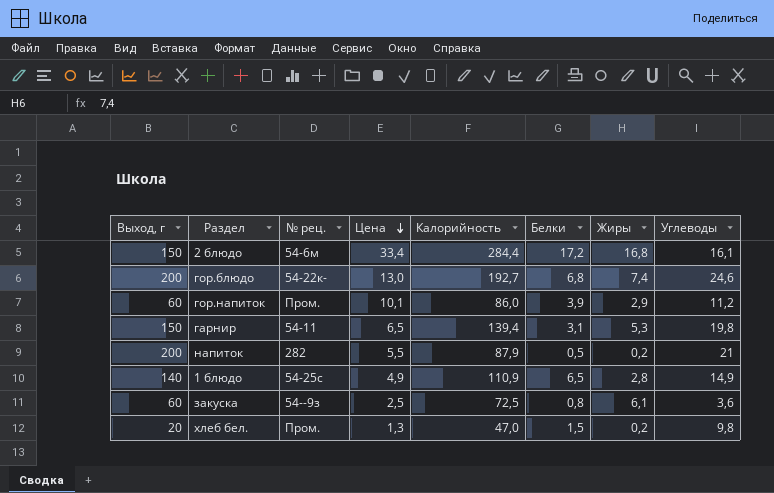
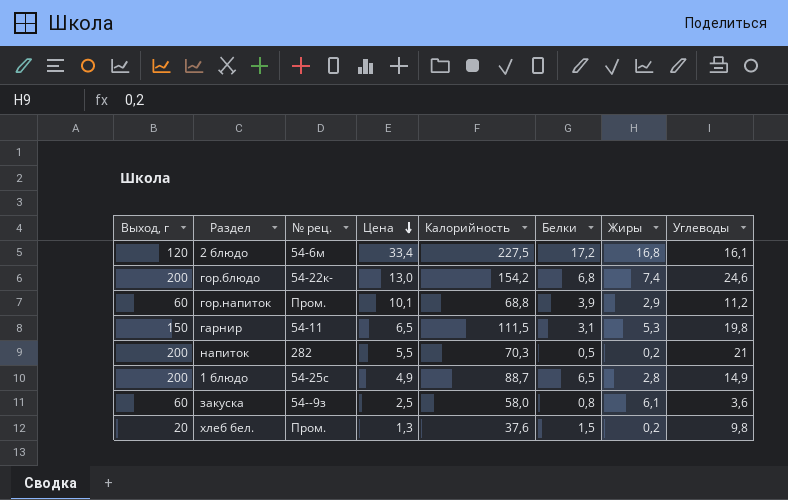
2 блюдо | Выход, г: 150 -> 120
2 блюдо | Калорийность: 284,4 -> 227,5
гор.блюдо | Калорийность: 192,7 -> 154,2
гор.напиток | Калорийность: 86,0 -> 68,8
гарнир | Калорийность: 139,4 -> 111,5
напиток | Калорийность: 87,9 -> 70,3
1 блюдо | Выход, г: 140 -> 200
1 блюдо | Калорийность: 110,9 -> 88,7
закуска | Калорийность: 72,5 -> 58,0
хлеб бел. | Калорийность: 47,0 -> 37,6

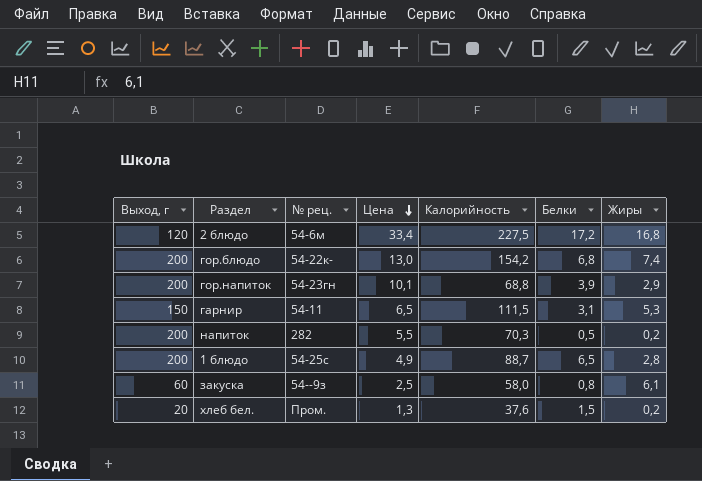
column Углеводы | position: 8 -> none
гор.напиток | Выход, г: 60 -> 200
гор.напиток | № рец.: Пром. -> 54-23гн

